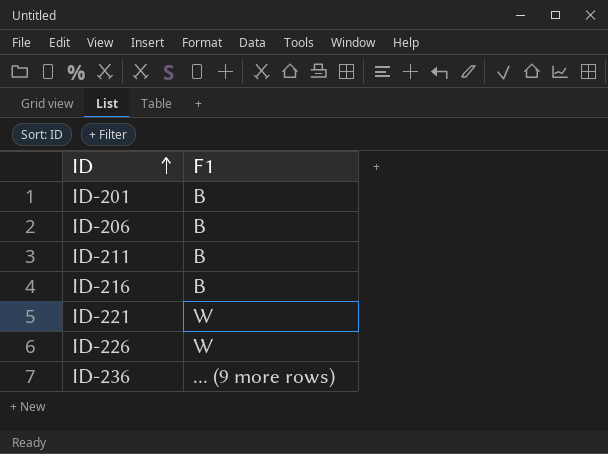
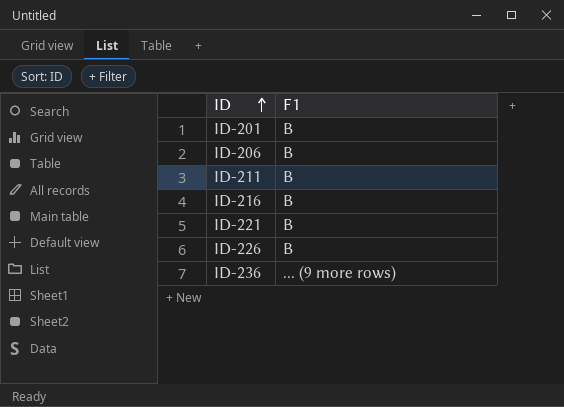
ID-221 | F1: W -> B
ID-226 | F1: W -> B

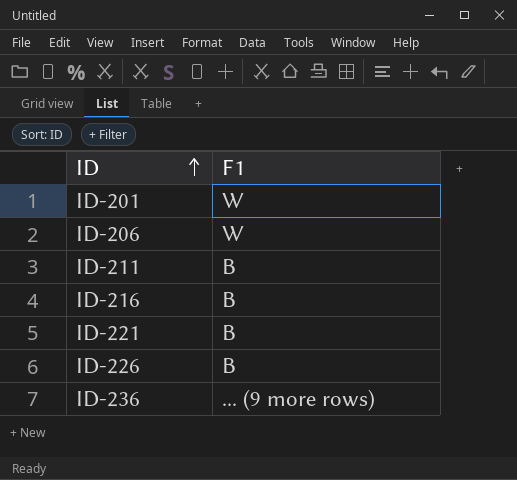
ID-201 | F1: B -> W
ID-206 | F1: B -> W

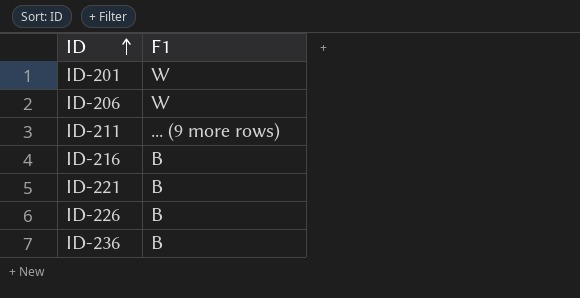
ID-211 | F1: B -> ... (9 more rows)
ID-236 | F1: ... (9 more rows) -> B

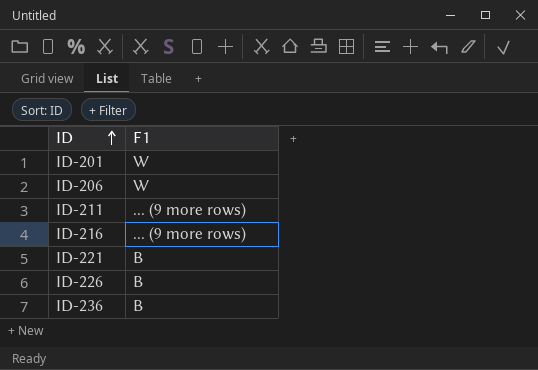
ID-216 | F1: B -> ... (9 more rows)

